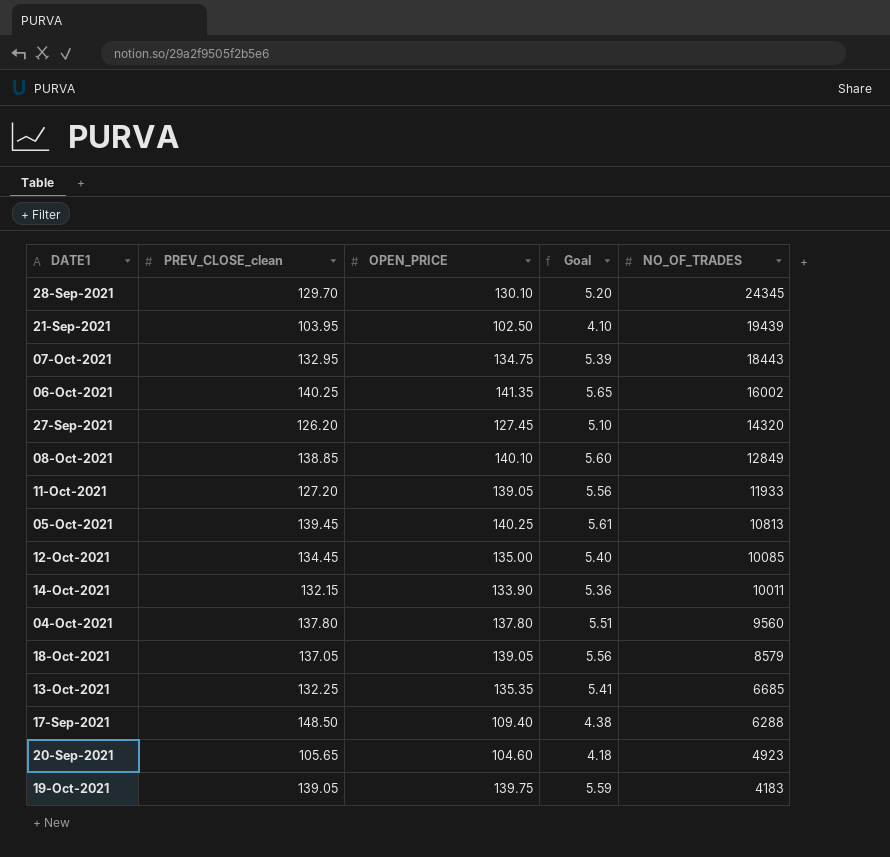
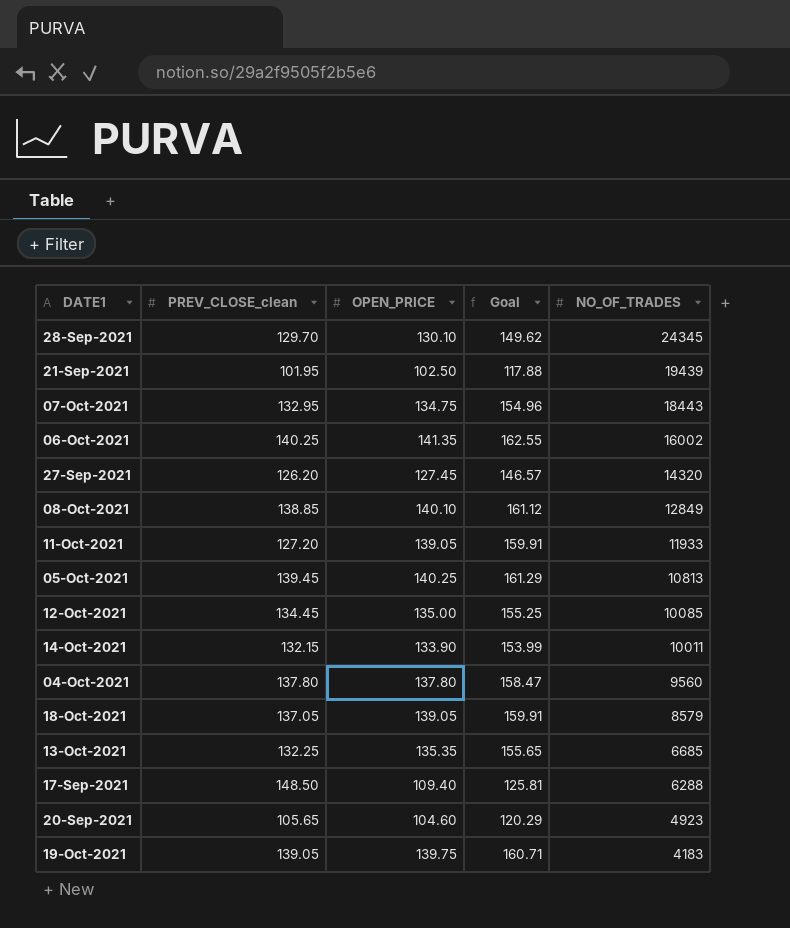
column Goal | formula: [OPEN_PRICE] * 0.04 -> [OPEN_PRICE] * 1.15
21-Sep-2021 | PREV_CLOSE_clean: 103.95 -> 101.95

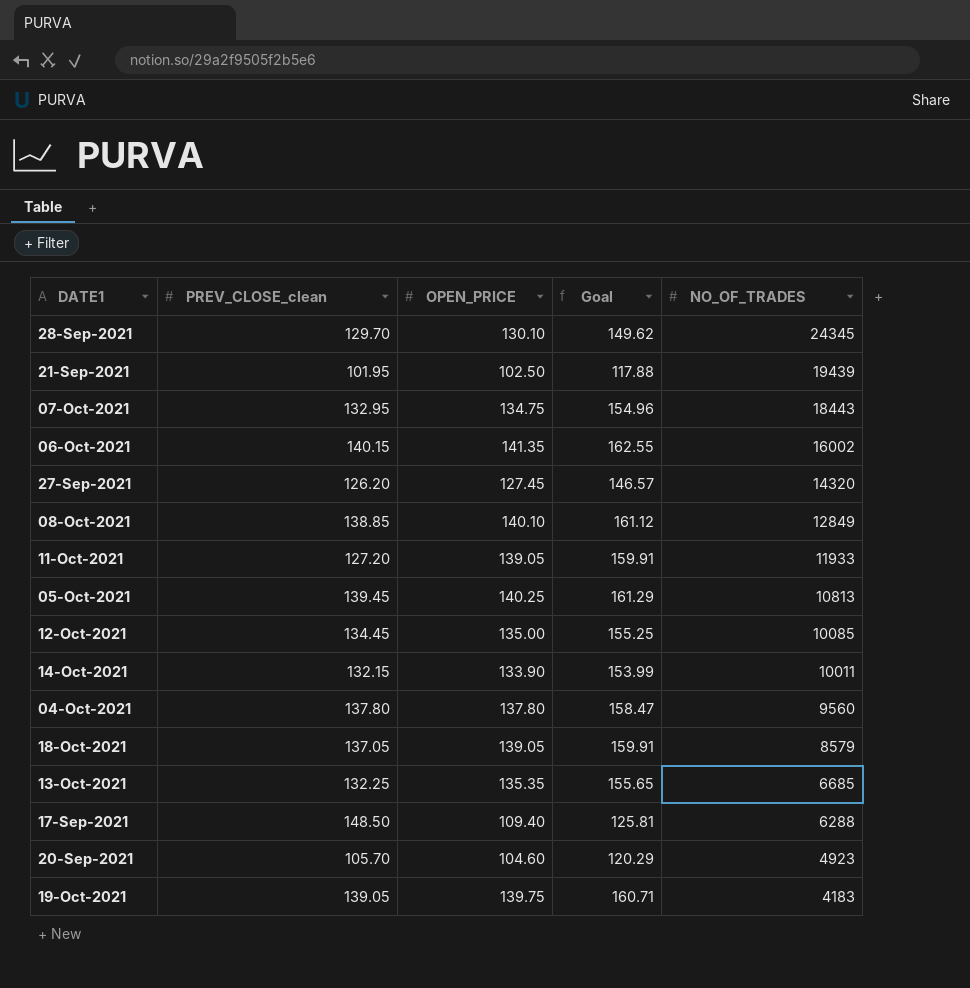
06-Oct-2021 | PREV_CLOSE_clean: 140.25 -> 140.15
20-Sep-2021 | PREV_CLOSE_clean: 105.65 -> 105.70

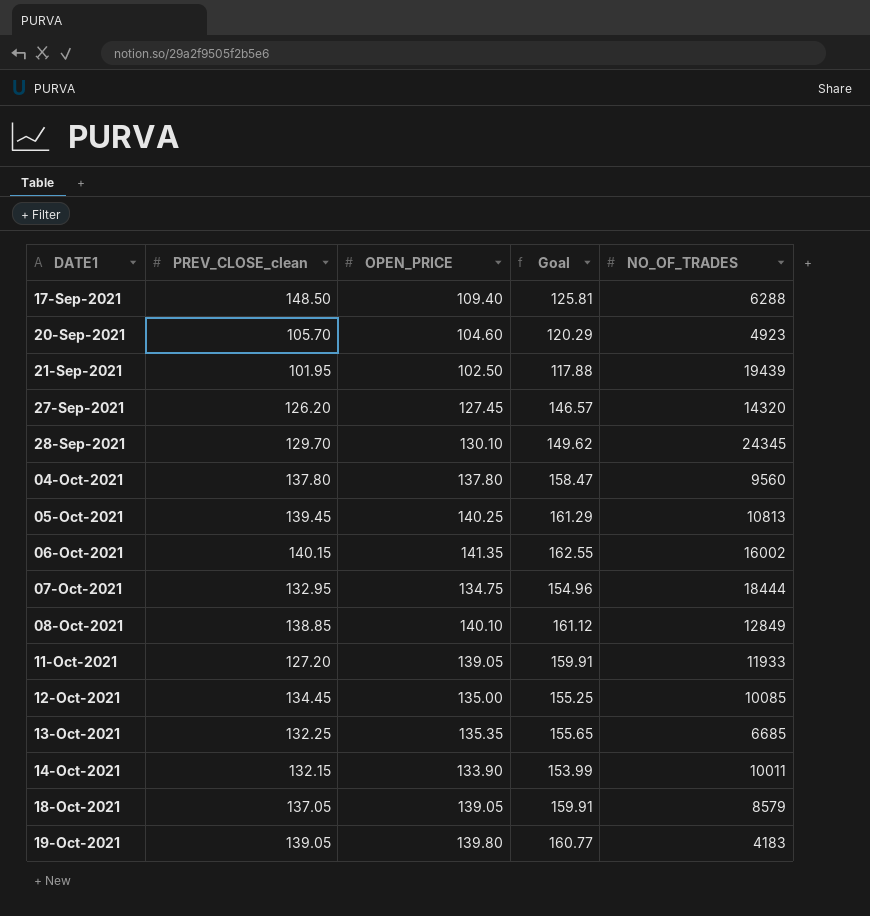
row order: NO_OF_TRADES descending -> DATE1 ascending
07-Oct-2021 | NO_OF_TRADES: 18443 -> 18444
19-Oct-2021 | OPEN_PRICE: 139.75 -> 139.80
19-Oct-2021 | Goal: 160.71 -> 160.77

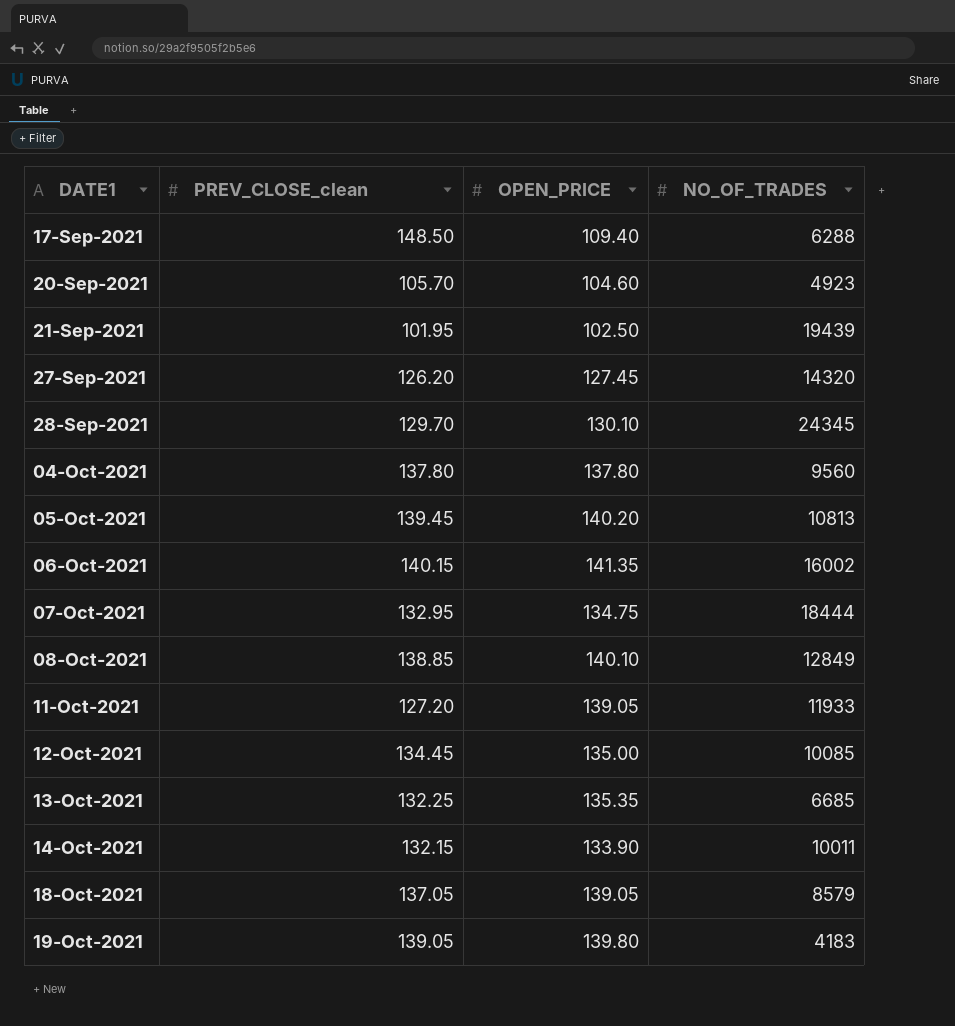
column Goal | formula: [OPEN_PRICE] * 1.15 -> none
05-Oct-2021 | OPEN_PRICE: 140.25 -> 140.20

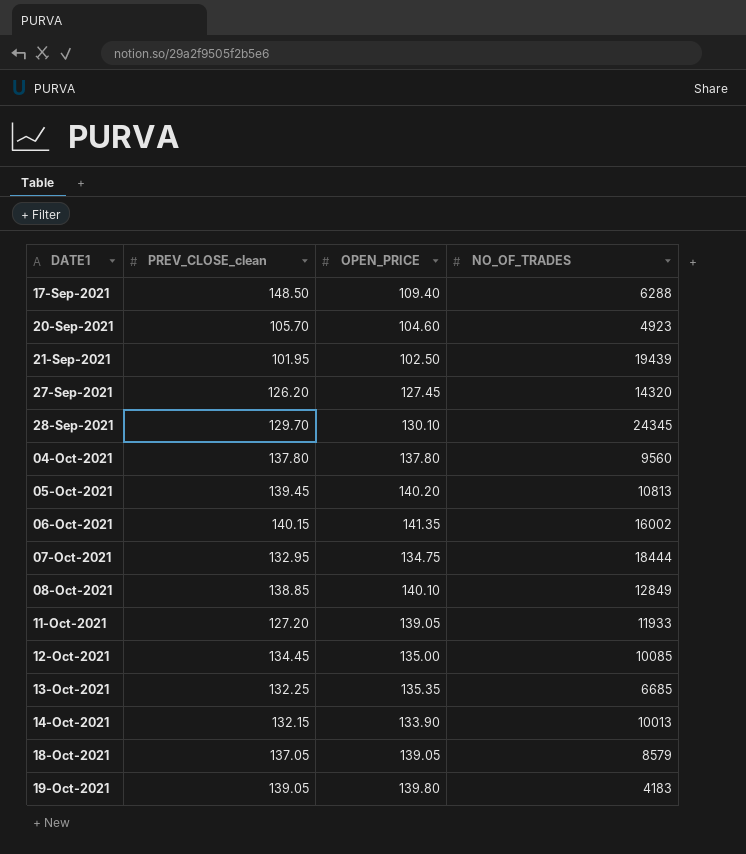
14-Oct-2021 | NO_OF_TRADES: 10011 -> 10013

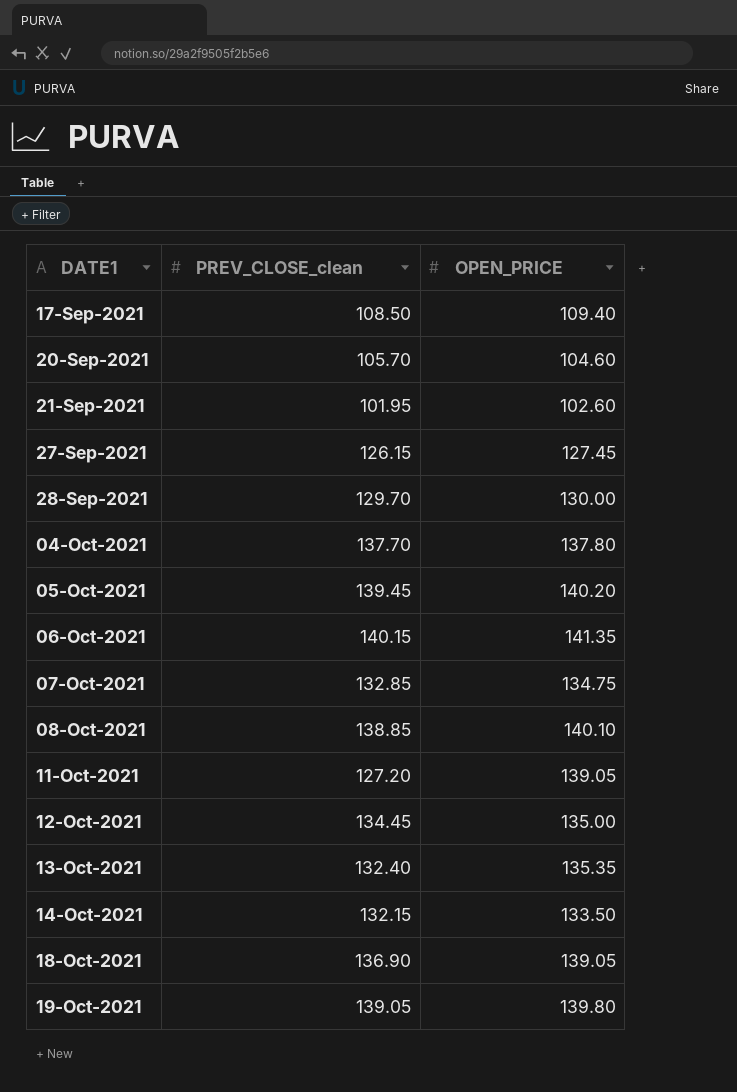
column NO_OF_TRADES | position: 4 -> none
17-Sep-2021 | PREV_CLOSE_clean: 148.50 -> 108.50
21-Sep-2021 | OPEN_PRICE: 102.50 -> 102.60
27-Sep-2021 | PREV_CLOSE_clean: 126.20 -> 126.15
28-Sep-2021 | OPEN_PRICE: 130.10 -> 130.00
04-Oct-2021 | PREV_CLOSE_clean: 137.80 -> 137.70
07-Oct-2021 | PREV_CLOSE_clean: 132.95 -> 132.85
13-Oct-2021 | PREV_CLOSE_clean: 132.25 -> 132.40
14-Oct-2021 | OPEN_PRICE: 133.90 -> 133.50
18-Oct-2021 | PREV_CLOSE_clean: 137.05 -> 136.90

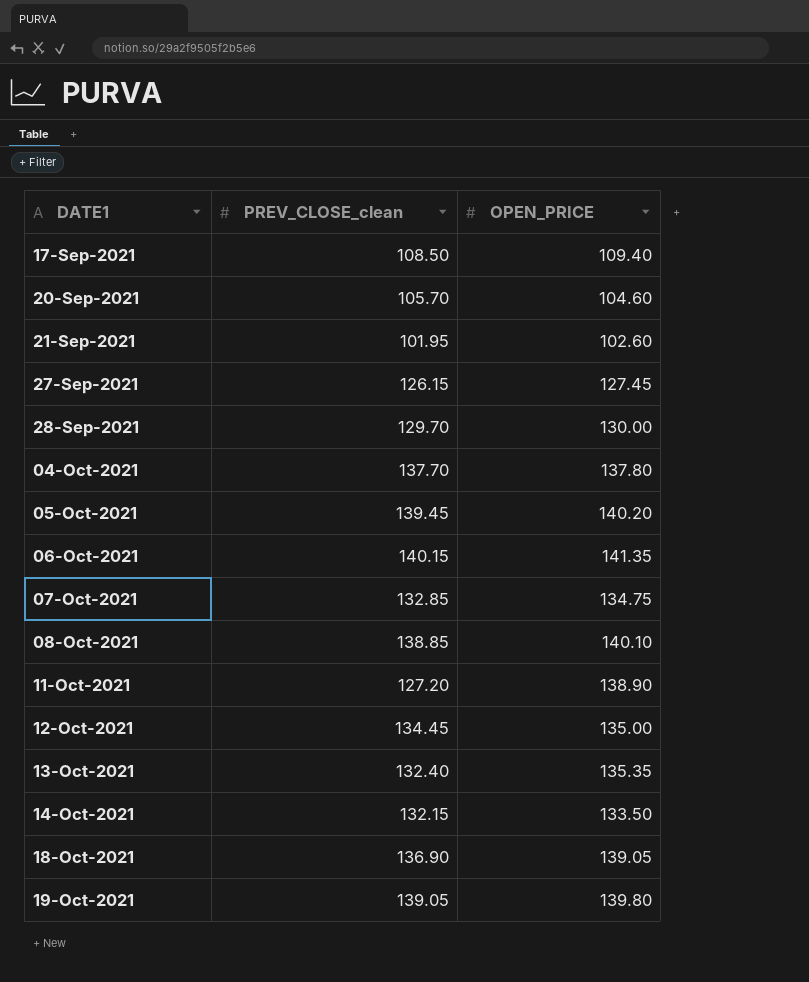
11-Oct-2021 | OPEN_PRICE: 139.05 -> 138.90

